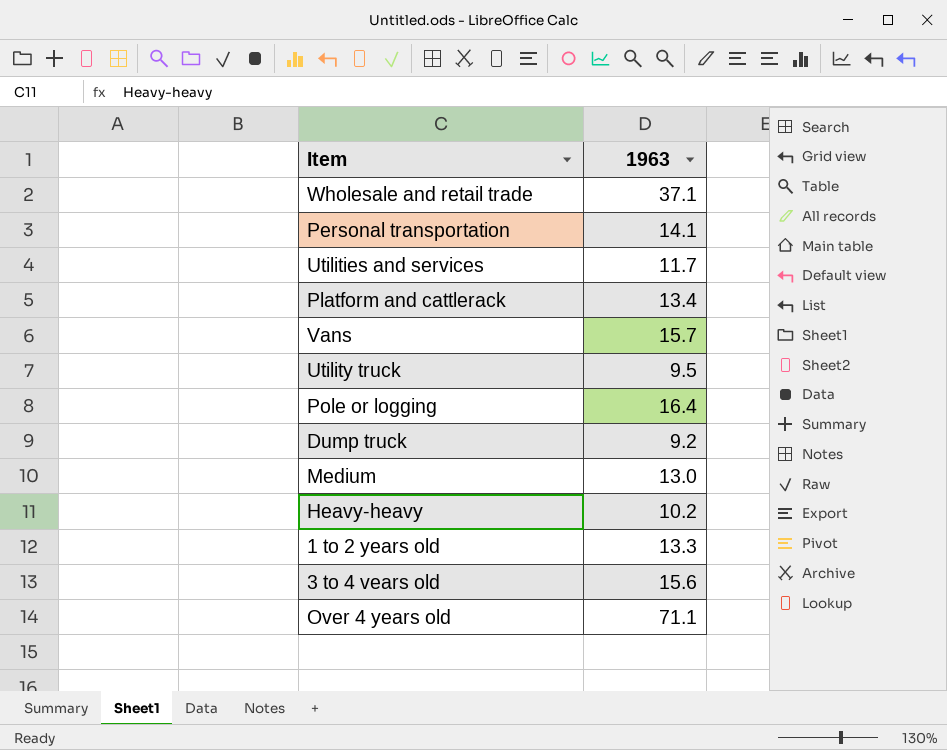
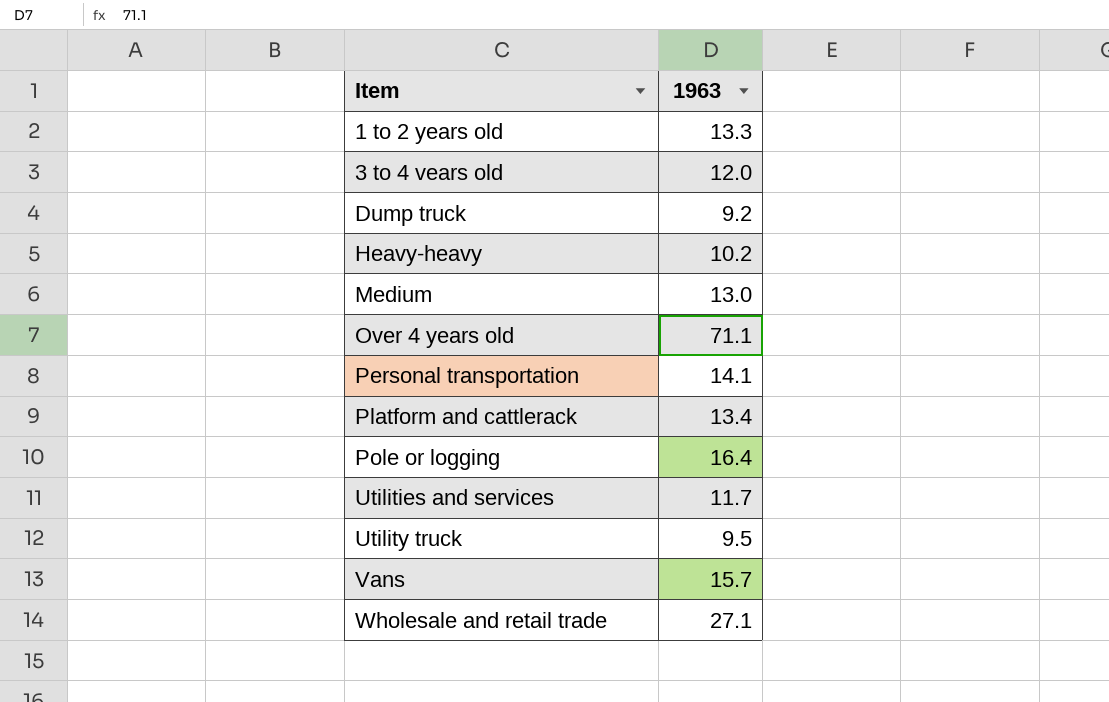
row order: none -> Item ascending
3 to 4 vears old | 1963: 15.6 -> 12.0
Wholesale and retail trade | 1963: 37.1 -> 27.1

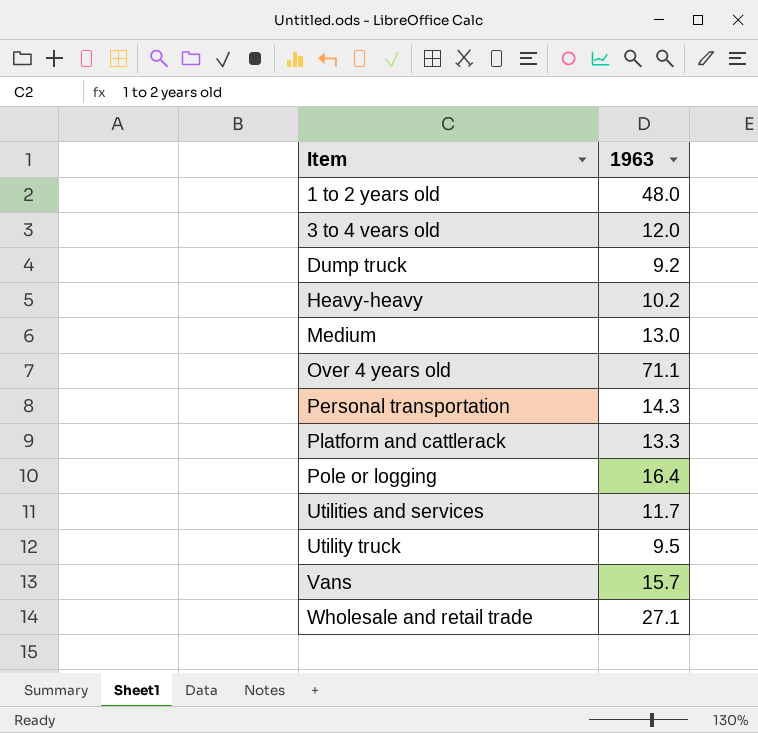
1 to 2 years old | 1963: 13.3 -> 48.0
Personal transportation | 1963: 14.1 -> 14.3
Platform and cattlerack | 1963: 13.4 -> 13.3

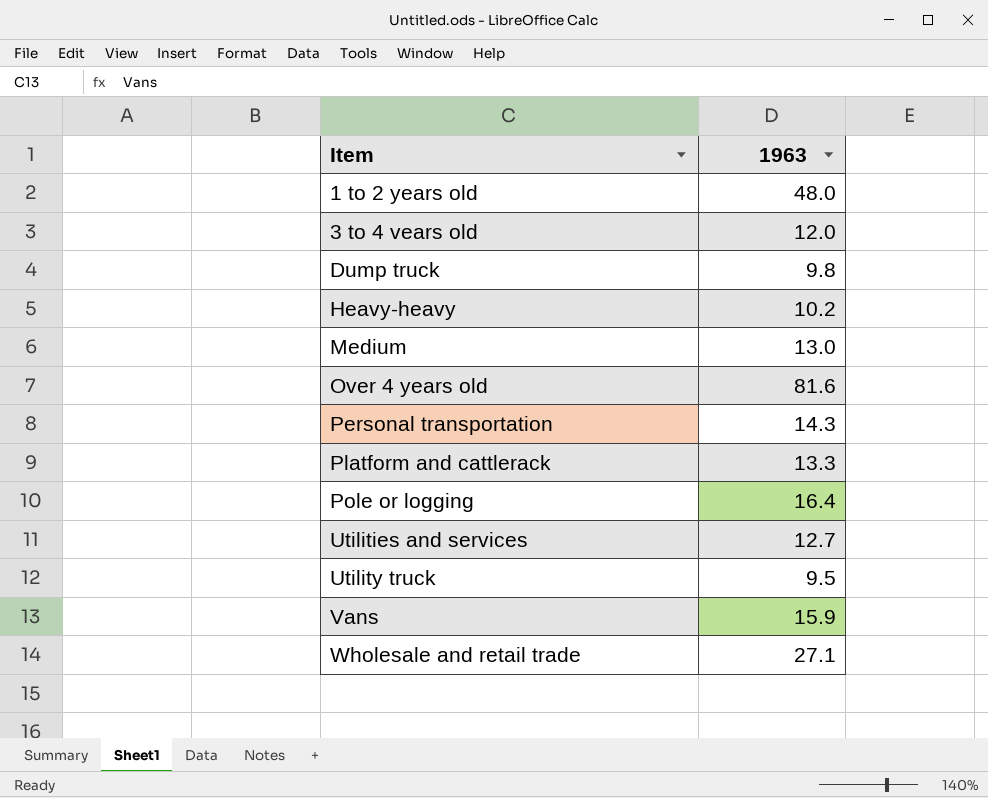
Dump truck | 1963: 9.2 -> 9.8
Over 4 years old | 1963: 71.1 -> 81.6
Utilities and services | 1963: 11.7 -> 12.7
Vans | 1963: 15.7 -> 15.9

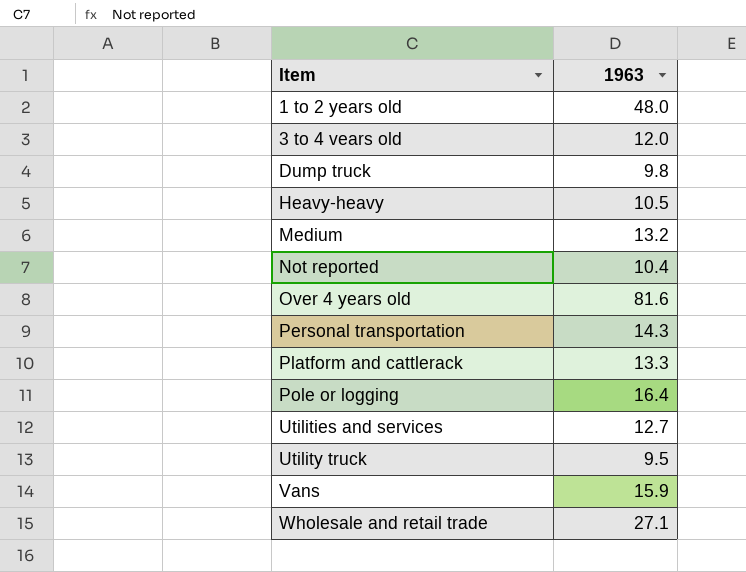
Heavy-heavy | 1963: 10.2 -> 10.5
Medium | 1963: 13.0 -> 13.2
row Not reported: none -> 10.4

